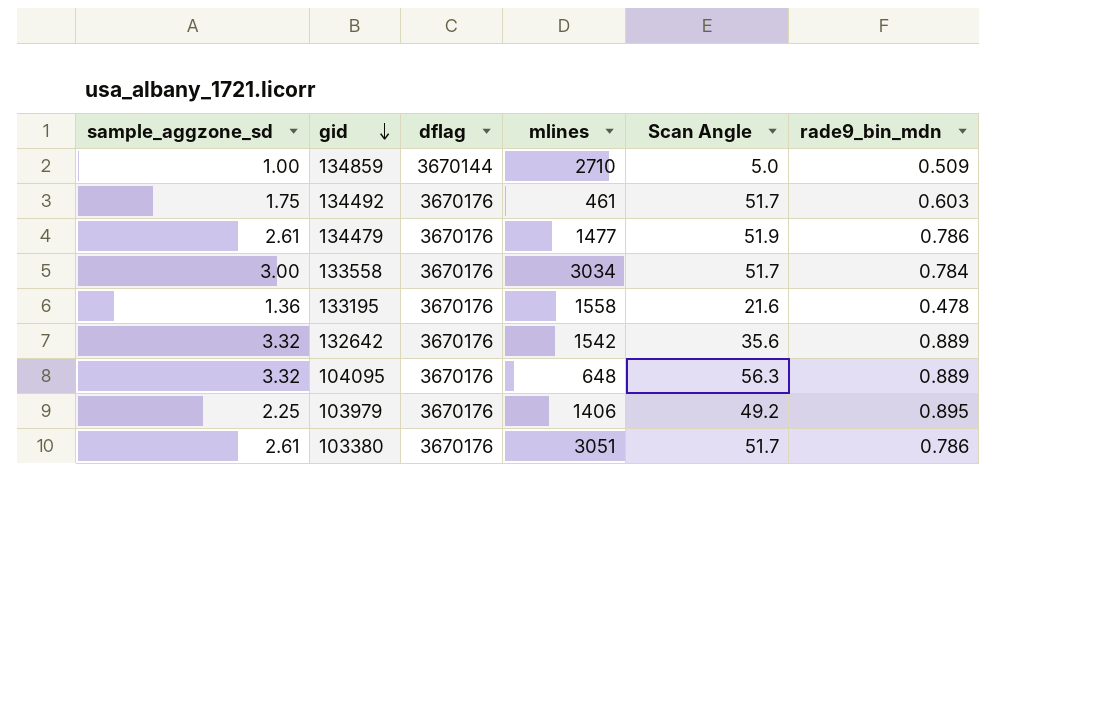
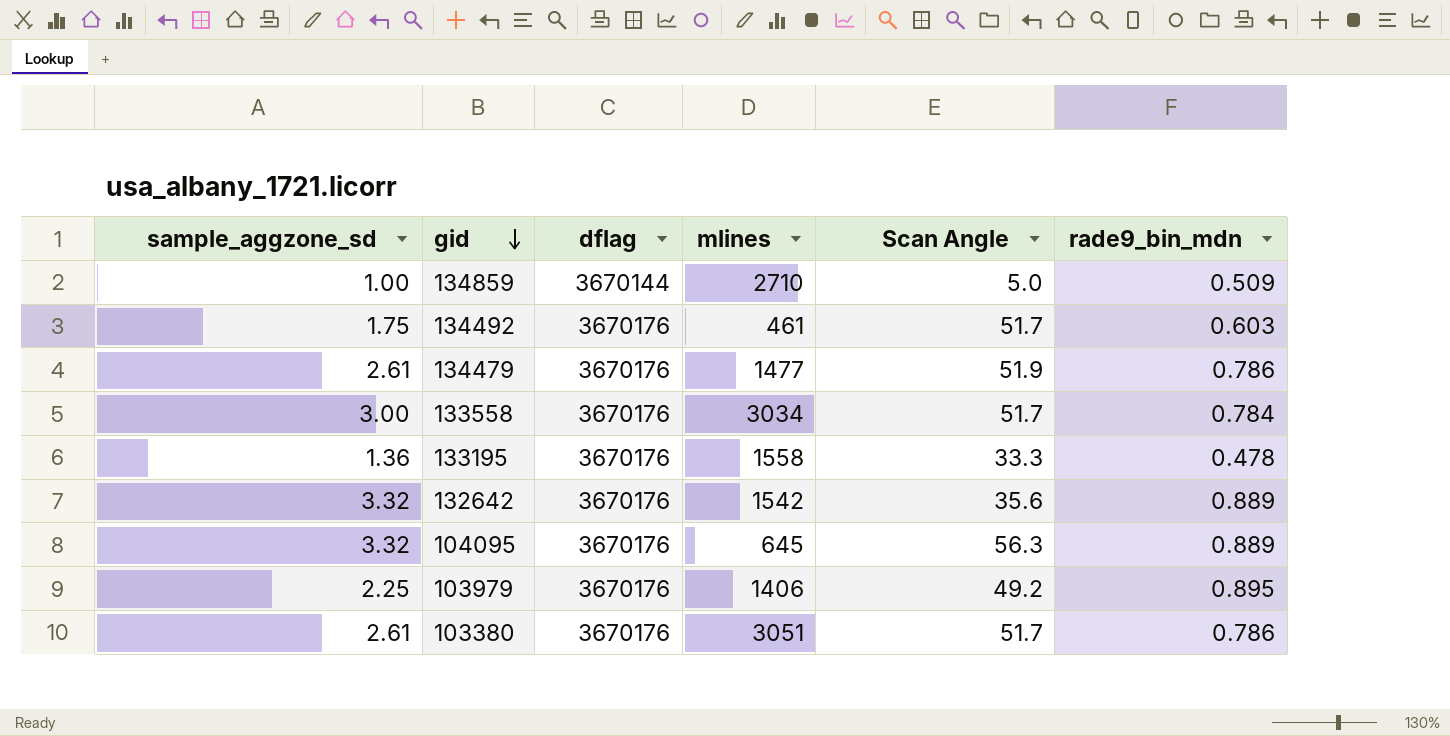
133195 | Scan Angle: 21.6 -> 33.3
104095 | mlines: 648 -> 645

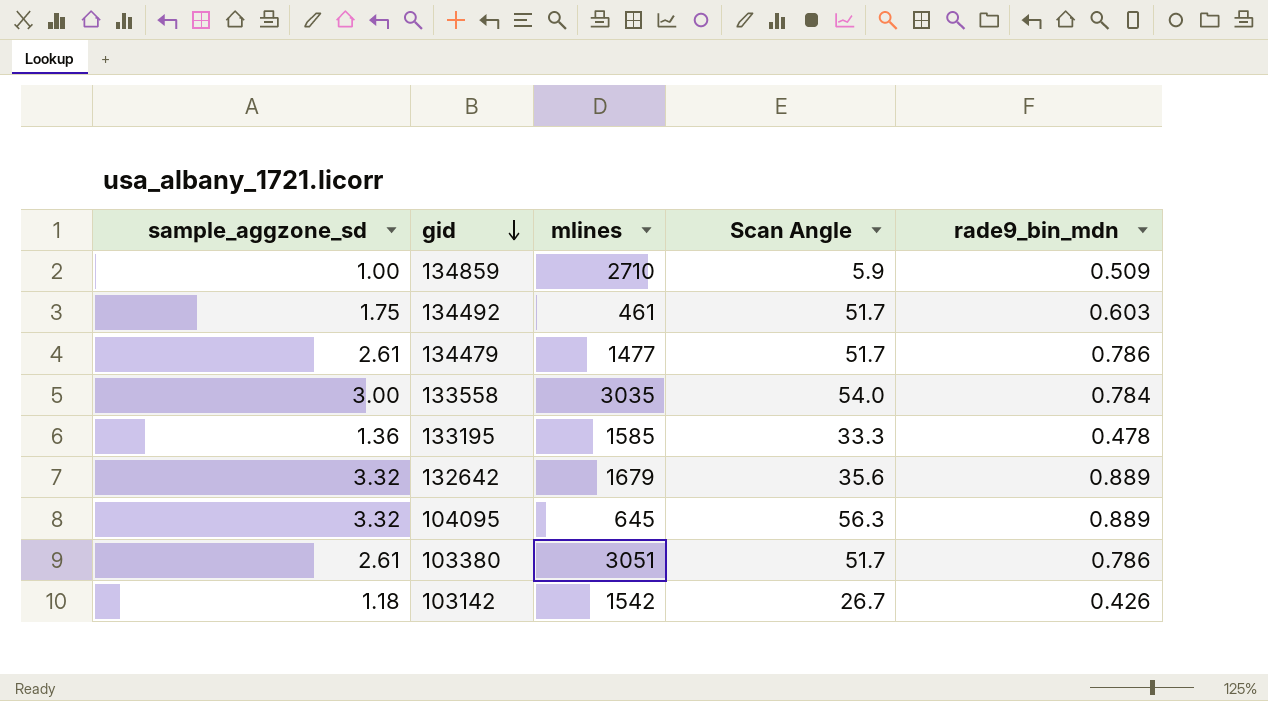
column dflag | position: 3 -> none
row 103979: 2.25 | 3670176 | 1406 | 49.2 | 0.895 -> none
134859 | Scan Angle: 5.0 -> 5.9
134479 | Scan Angle: 51.9 -> 51.7
133558 | mlines: 3034 -> 3035
133558 | Scan Angle: 51.7 -> 54.0
133195 | mlines: 1558 -> 1585
132642 | mlines: 1542 -> 1679
row 103142: none -> 1.18 | 1542 | 26.7 | 0.426

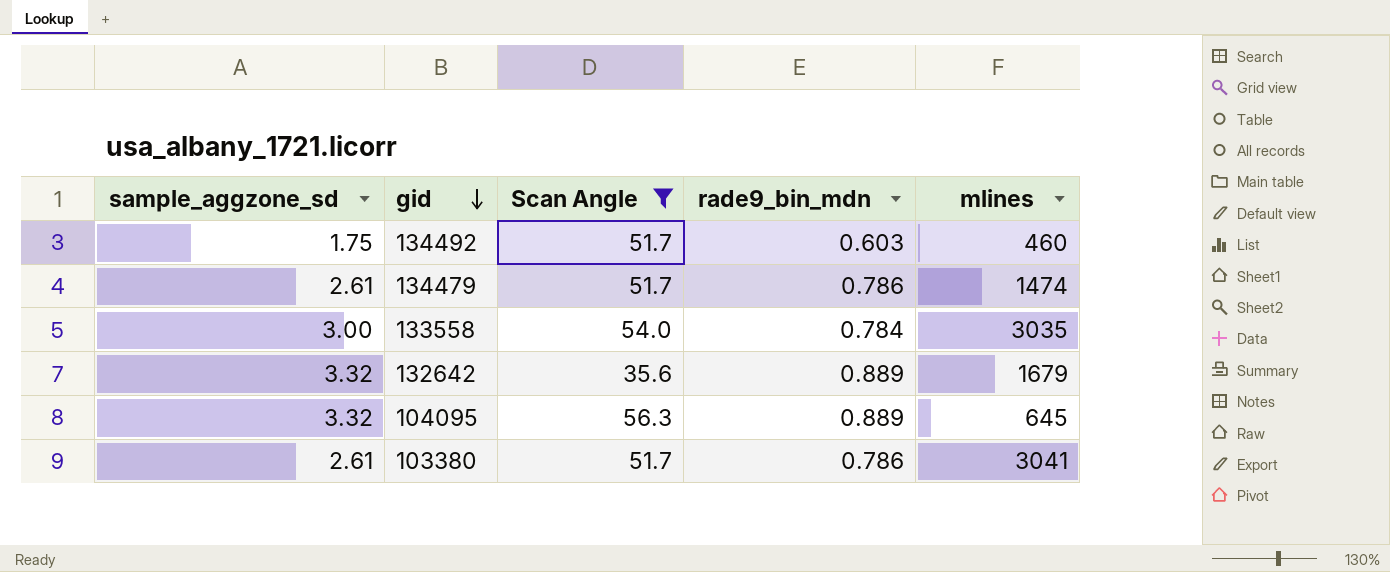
filter: none -> Scan Angle >= 35.6
column mlines | position: 3 -> 5
134492 | mlines: 461 -> 460
134479 | mlines: 1477 -> 1474
103380 | mlines: 3051 -> 3041

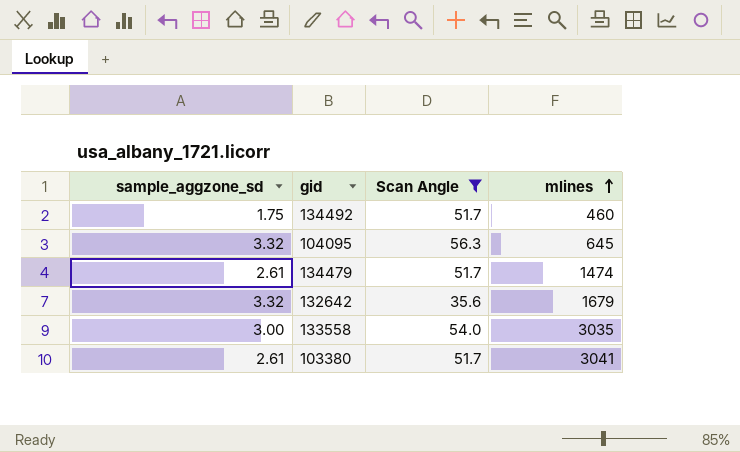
row order: gid descending -> mlines ascending
column rade9_bin_mdn | position: 4 -> none

